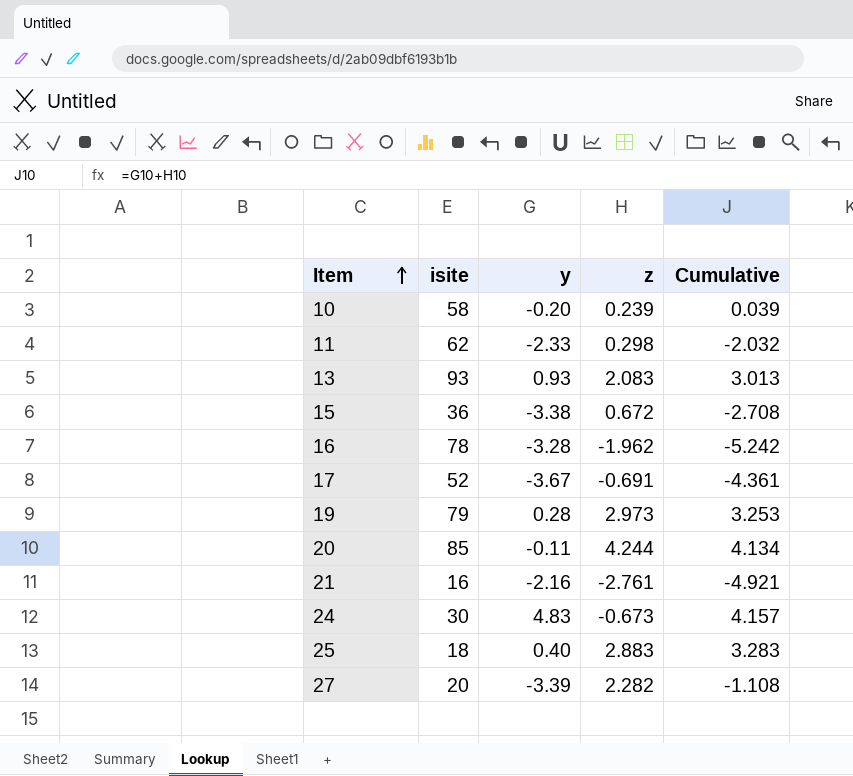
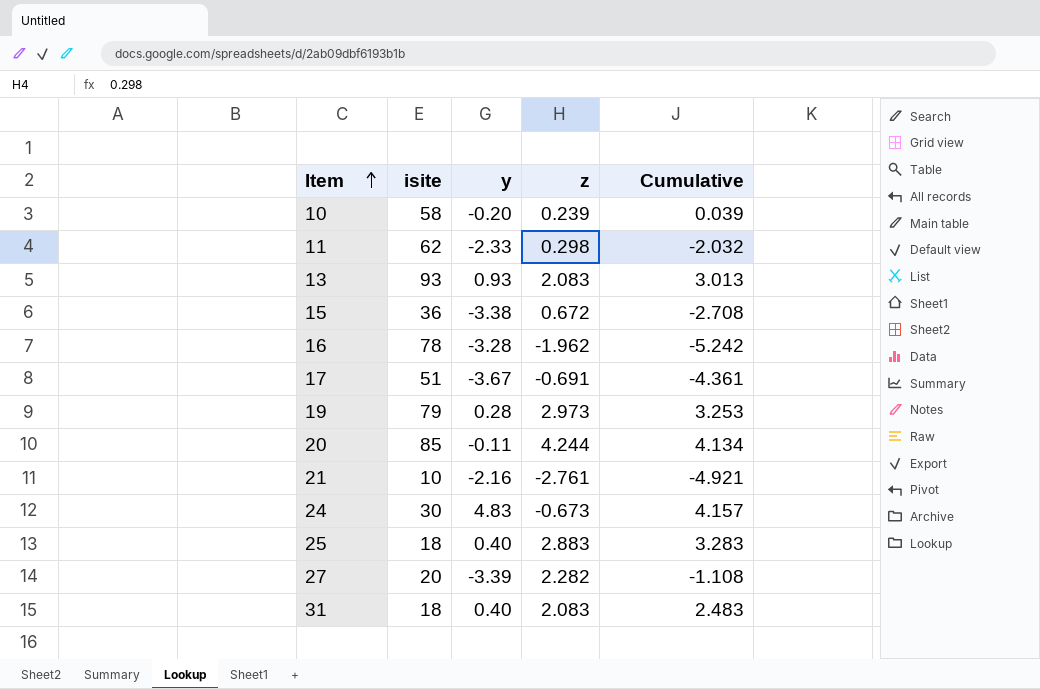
17 | isite: 52 -> 51
21 | isite: 16 -> 10
row 31: none -> 18 | 0.40 | 2.083 | 2.483

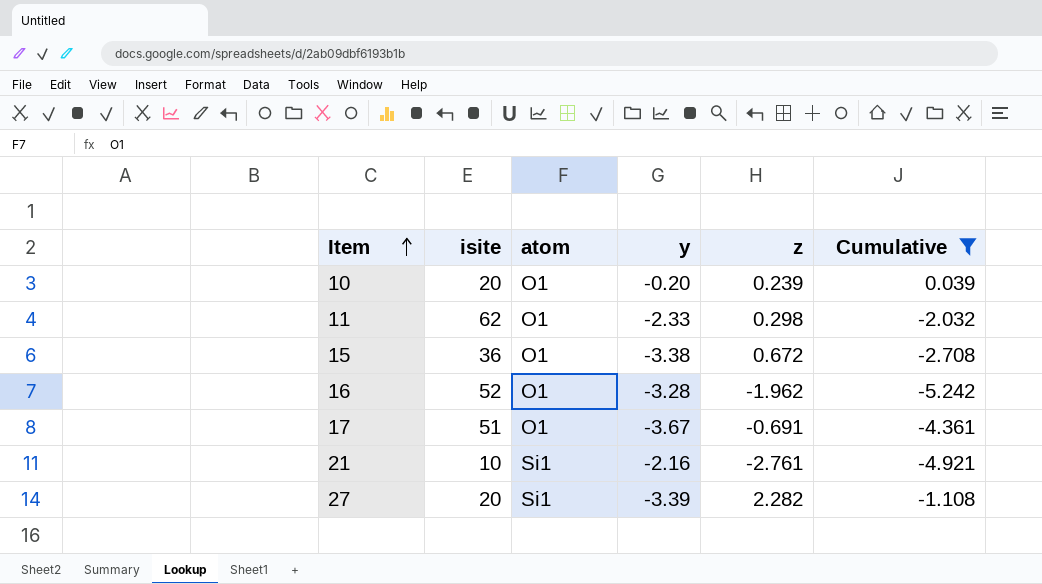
filter: none -> Cumulative <= 0.039
column atom | position: none -> 3
10 | isite: 58 -> 20
16 | isite: 78 -> 52

